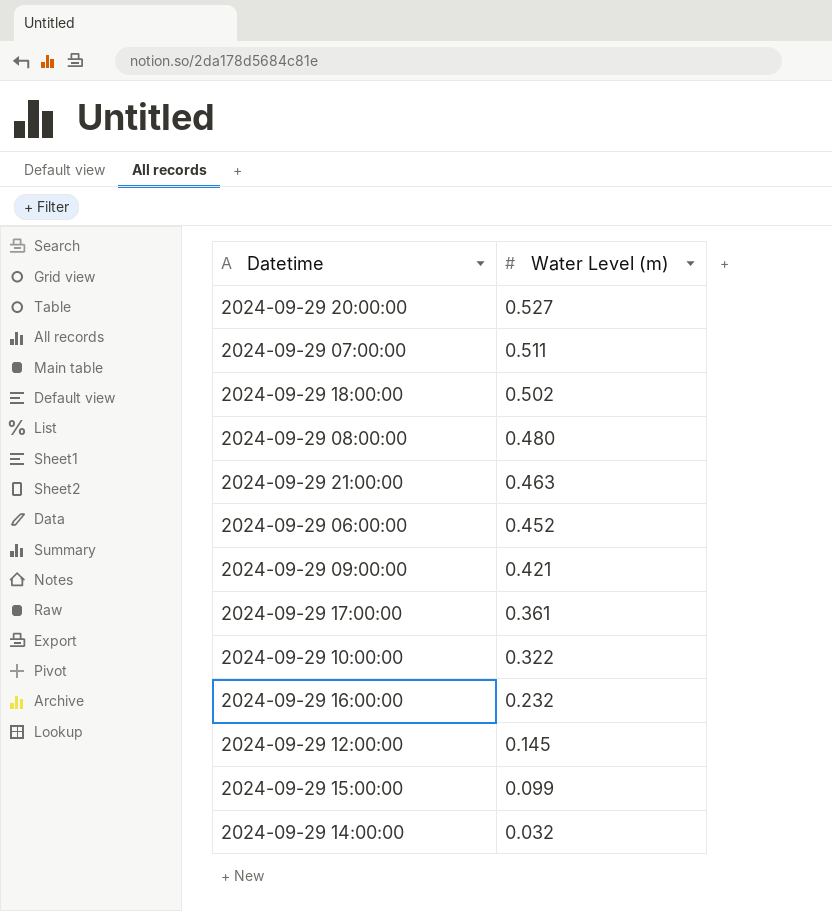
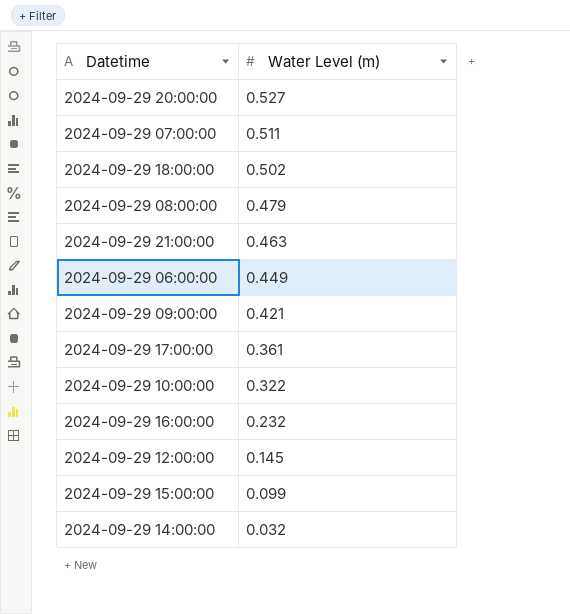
2024-09-29 08:00:00 | Water Level (m): 0.480 -> 0.479
2024-09-29 06:00:00 | Water Level (m): 0.452 -> 0.449

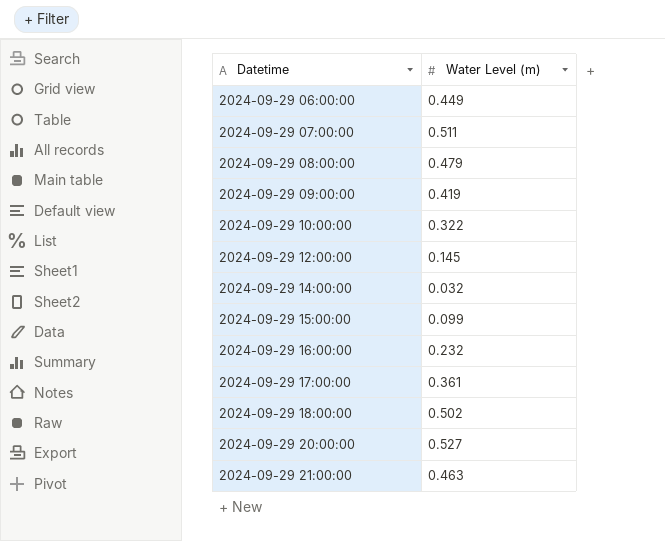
row order: Water Level (m) descending -> Datetime ascending
2024-09-29 09:00:00 | Water Level (m): 0.421 -> 0.419

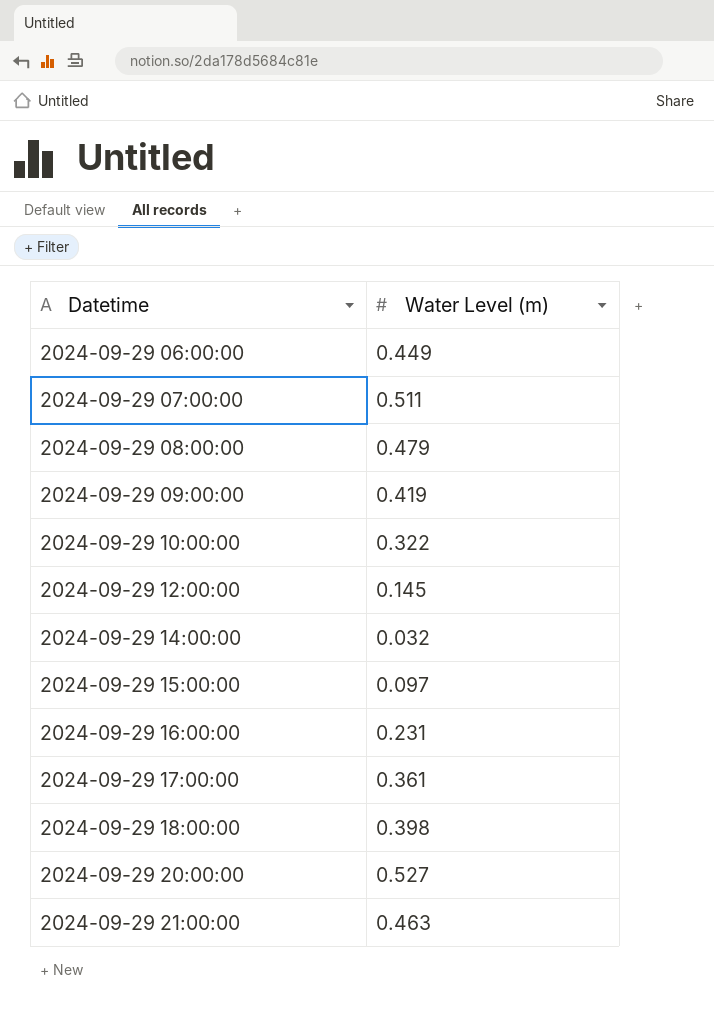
2024-09-29 15:00:00 | Water Level (m): 0.099 -> 0.097
2024-09-29 16:00:00 | Water Level (m): 0.232 -> 0.231
2024-09-29 18:00:00 | Water Level (m): 0.502 -> 0.398

